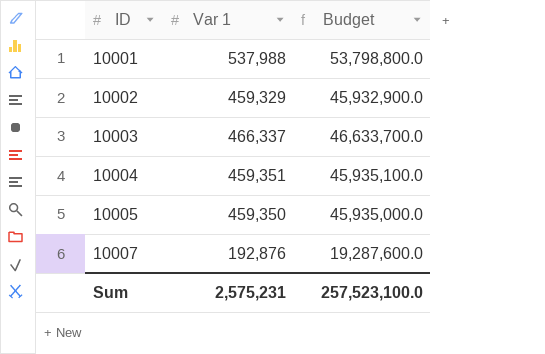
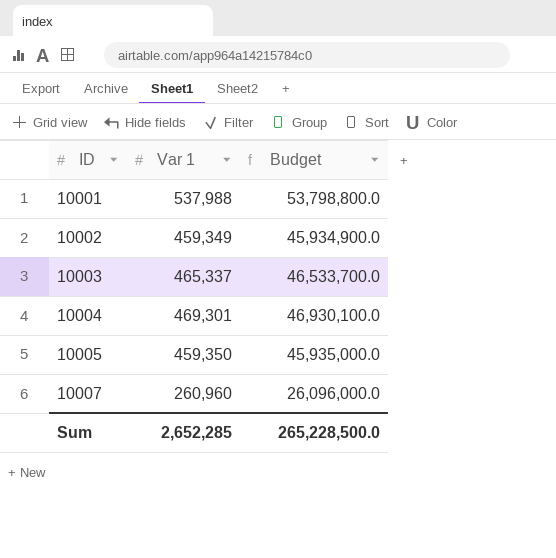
10002 | Var 1: 459,329 -> 459,349
10002 | Budget: 45,932,900.0 -> 45,934,900.0
10003 | Var 1: 466,337 -> 465,337
10003 | Budget: 46,633,700.0 -> 46,533,700.0
10004 | Var 1: 459,351 -> 469,301
10004 | Budget: 45,935,100.0 -> 46,930,100.0
10007 | Var 1: 192,876 -> 260,960
10007 | Budget: 19,287,600.0 -> 26,096,000.0
Sum | Var 1: 2,575,231 -> 2,652,285
Sum | Budget: 257,523,100.0 -> 265,228,500.0

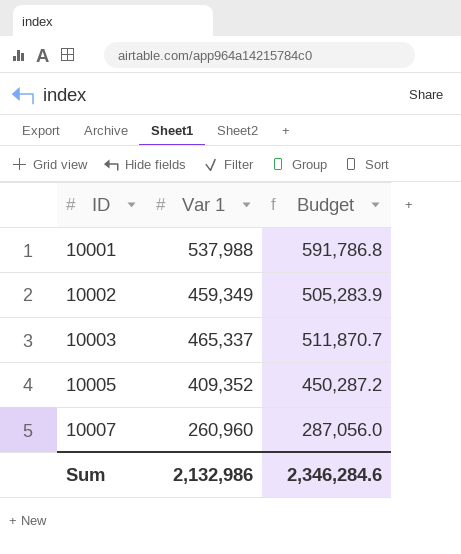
column Budget | formula: [Var 1] * 100 -> [Var 1] * 1.1
row 10004: 469,301 | 46,930,100.0 -> none
10005 | Var 1: 459,350 -> 409,352
Sum | Var 1: 2,652,285 -> 2,132,986
Sum | Budget: 265,228,500.0 -> 2,346,284.6

